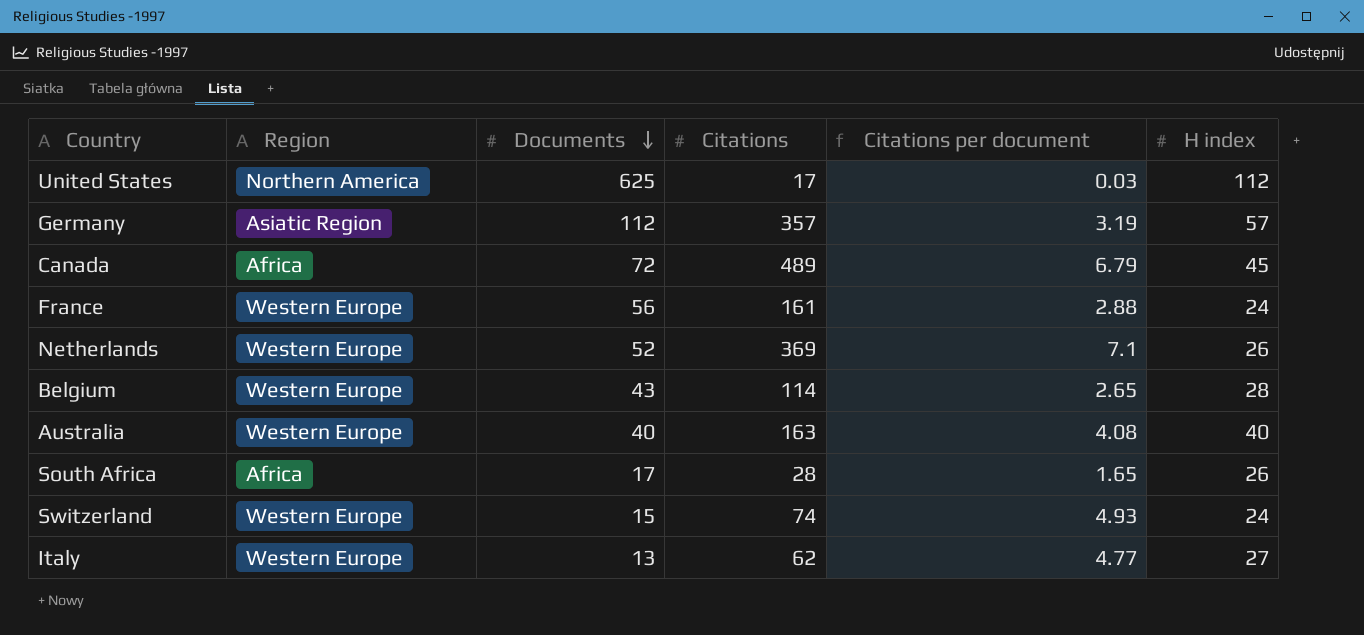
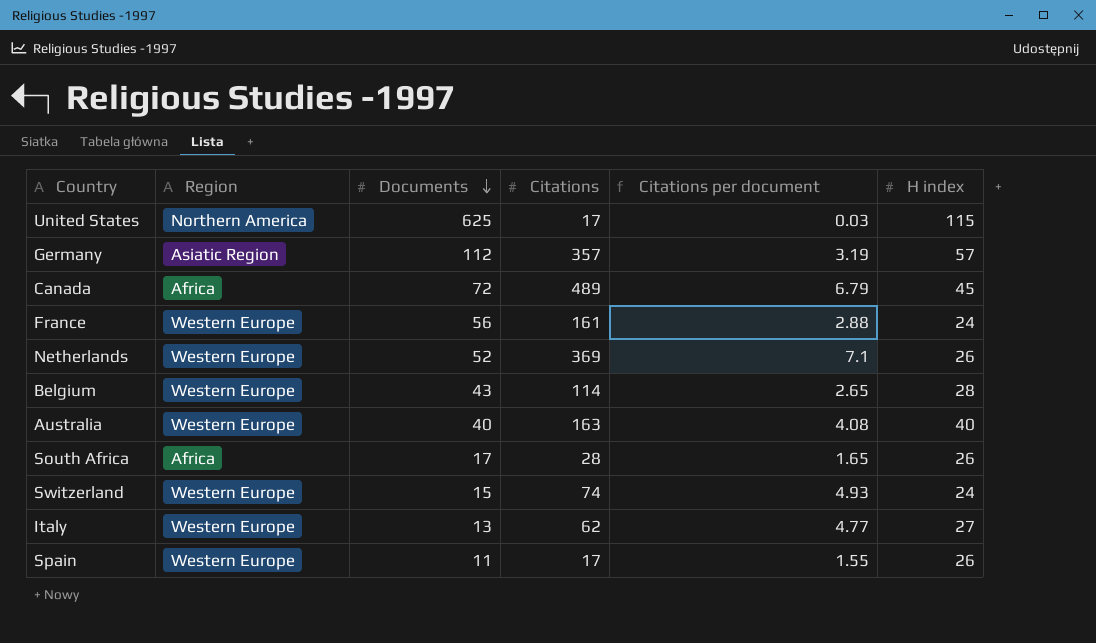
United States | H index: 112 -> 115
row Spain: none -> Western Europe | 11 | 17 | 1.55 | 26

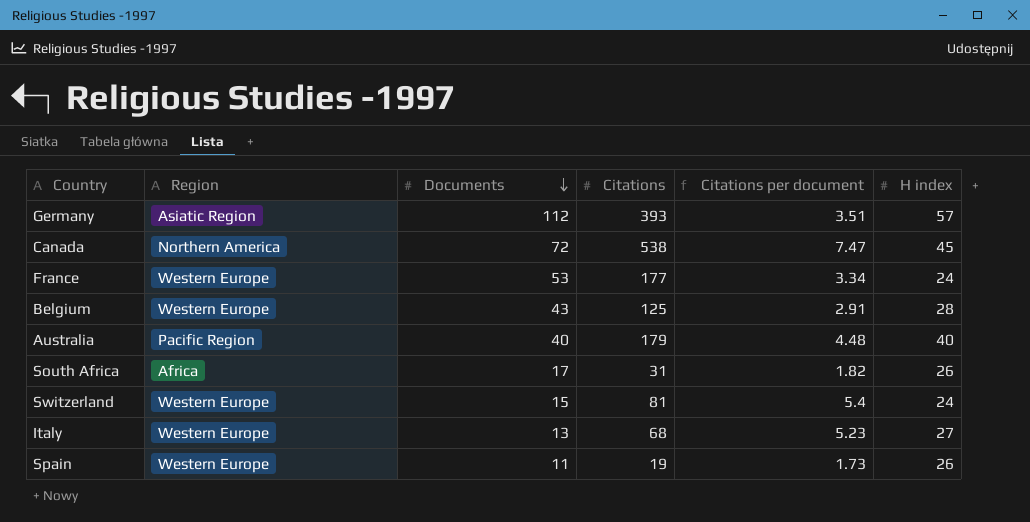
row United States: Northern America | 625 | 17 | 0.03 | 115 -> none
row Netherlands: Western Europe | 52 | 369 | 7.1 | 26 -> none
Germany | Citations: 357 -> 393
Germany | Citations per document: 3.19 -> 3.51
Canada | Region: Africa -> Northern America
Canada | Citations: 489 -> 538
Canada | Citations per document: 6.79 -> 7.47
France | Documents: 56 -> 53
France | Citations: 161 -> 177
France | Citations per document: 2.88 -> 3.34
Belgium | Citations: 114 -> 125
Belgium | Citations per document: 2.65 -> 2.91
Australia | Region: Western Europe -> Pacific Region
Australia | Citations: 163 -> 179
Australia | Citations per document: 4.08 -> 4.48
South Africa | Citations: 28 -> 31
South Africa | Citations per document: 1.65 -> 1.82
Switzerland | Citations: 74 -> 81
Switzerland | Citations per document: 4.93 -> 5.4
Italy | Citations: 62 -> 68
Italy | Citations per document: 4.77 -> 5.23
Spain | Citations: 17 -> 19
Spain | Citations per document: 1.55 -> 1.73

